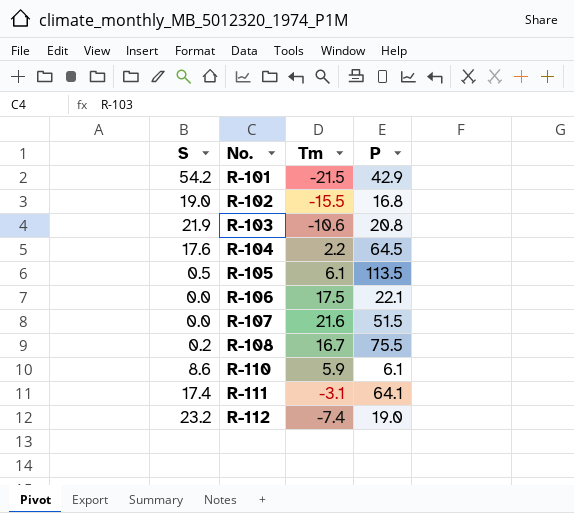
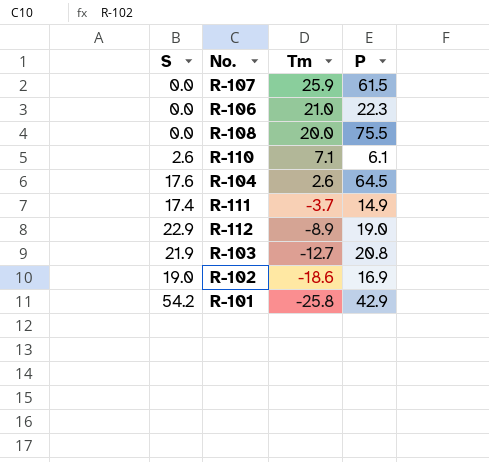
row order: No. ascending -> Tm descending
row R-105: 0.5 | 6.1 | 113.5 -> none
R-107 | Tm: 21.6 -> 25.9
R-107 | P: 51.5 -> 61.5
R-106 | Tm: 17.5 -> 21.0
R-106 | P: 22.1 -> 22.3
R-108 | S: 0.2 -> 0.0
R-108 | Tm: 16.7 -> 20.0
R-110 | S: 8.6 -> 2.6
R-110 | Tm: 5.9 -> 7.1
R-104 | Tm: 2.2 -> 2.6
R-111 | Tm: -3.1 -> -3.7
R-111 | P: 64.1 -> 14.9
R-112 | S: 23.2 -> 22.9
R-112 | Tm: -7.4 -> -8.9
R-103 | Tm: -10.6 -> -12.7
R-102 | Tm: -15.5 -> -18.6
R-102 | P: 16.8 -> 16.9
R-101 | Tm: -21.5 -> -25.8

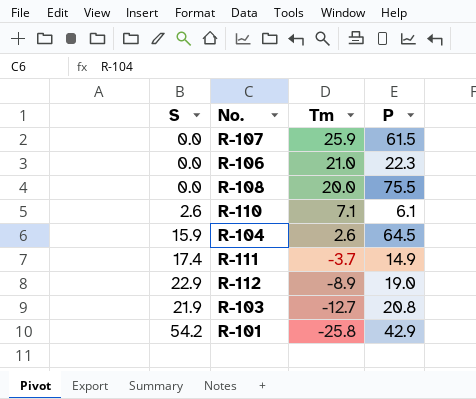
row R-102: 19.0 | -18.6 | 16.9 -> none
R-104 | S: 17.6 -> 15.9

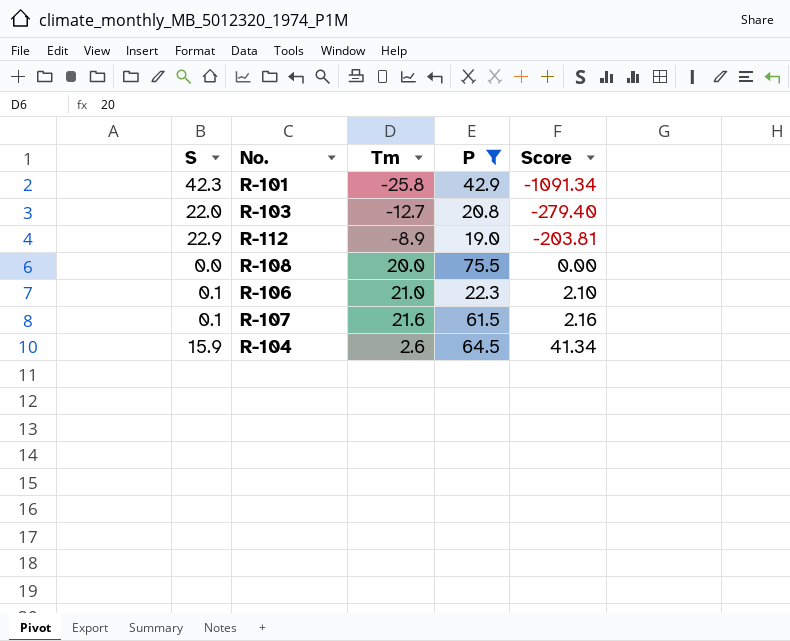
filter: none -> P >= 19.0
row order: Tm descending -> Score ascending
column Score | formula: none -> [S] * [Tm]
R-101 | S: 54.2 -> 42.3
R-103 | S: 21.9 -> 22.0
R-106 | S: 0.0 -> 0.1
R-107 | S: 0.0 -> 0.1
R-107 | Tm: 25.9 -> 21.6

